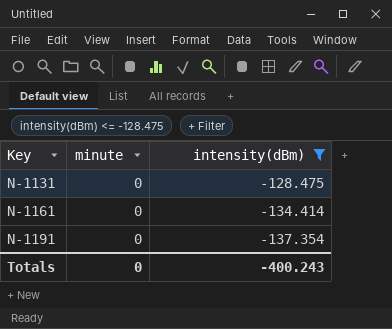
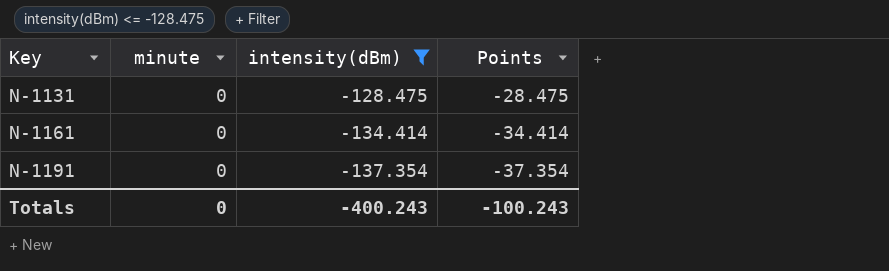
column Points | formula: none -> [intensity(dBm)] + 100

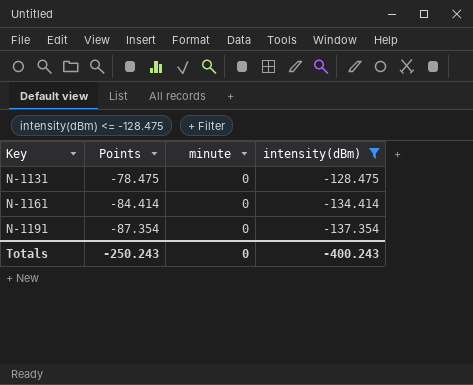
column Points | formula: [intensity(dBm)] + 100 -> [intensity(dBm)] + 50
column Points | position: 4 -> 2
Totals | Points: -100.243 -> -250.243

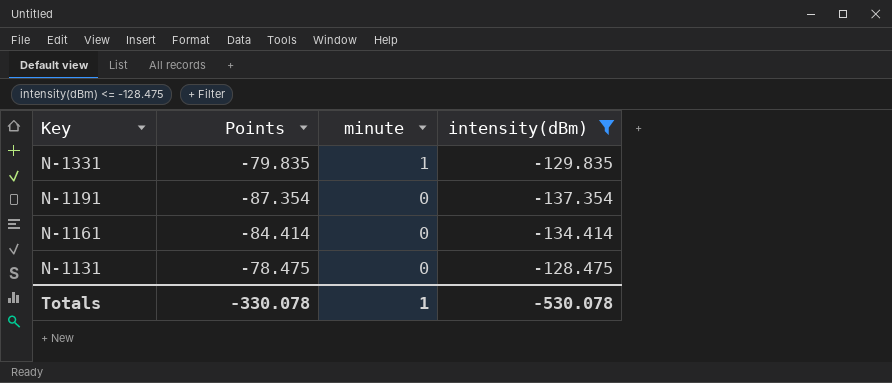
row order: Key ascending -> Key descending
row N-1331: none -> -79.835 | 1 | -129.835
Totals | Points: -250.243 -> -330.078
Totals | minute: 0 -> 1
Totals | intensity(dBm): -400.243 -> -530.078

